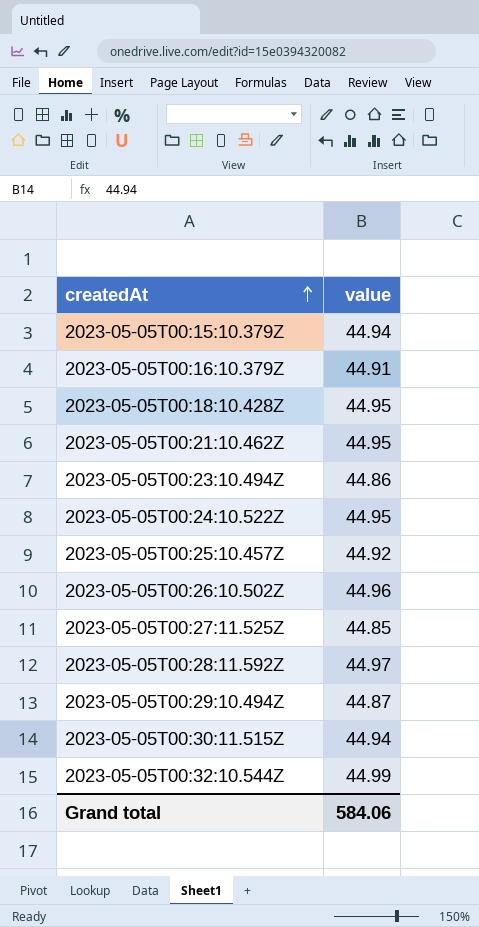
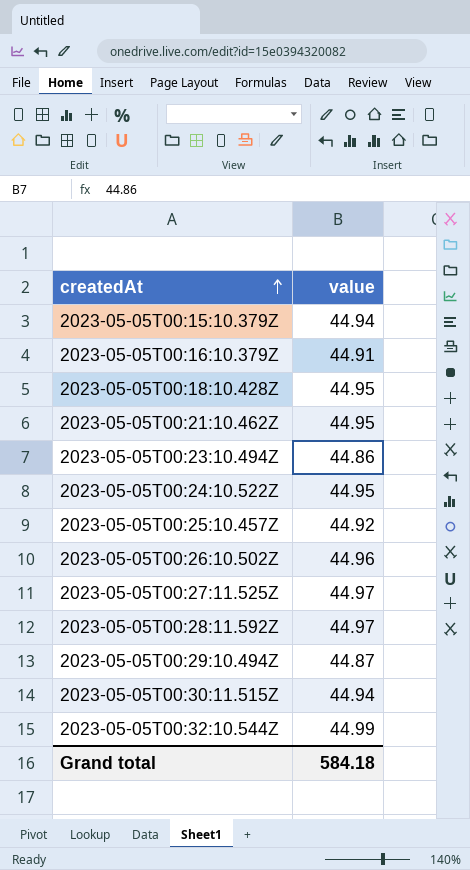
2023-05-05T00:27:11.525Z | value: 44.85 -> 44.97
Grand total | value: 584.06 -> 584.18

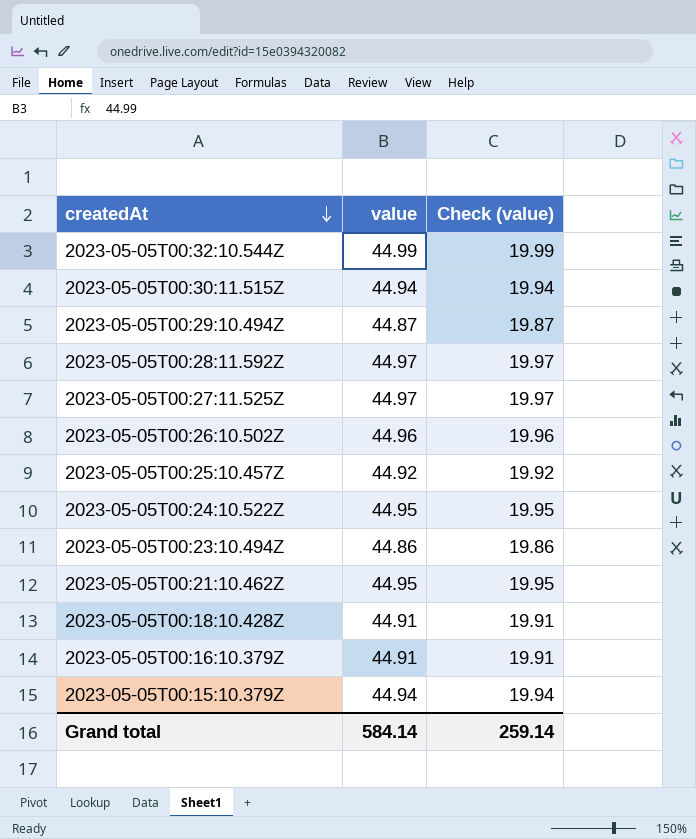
row order: createdAt ascending -> createdAt descending
column Check (value) | formula: none -> [value] - 25
2023-05-05T00:18:10.428Z | value: 44.95 -> 44.91
Grand total | value: 584.18 -> 584.14

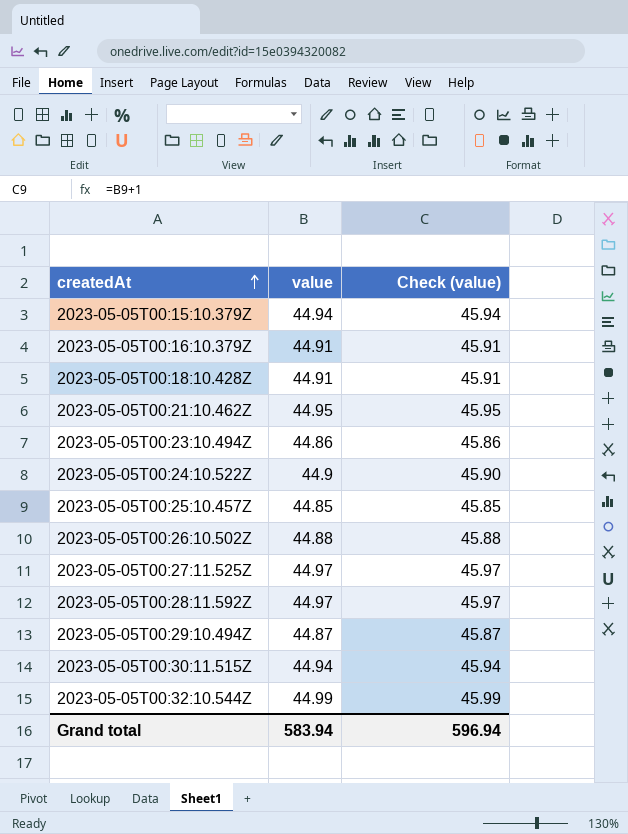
row order: createdAt descending -> createdAt ascending
column Check (value) | formula: [value] - 25 -> [value] + 1
2023-05-05T00:24:10.522Z | value: 44.95 -> 44.9
2023-05-05T00:25:10.457Z | value: 44.92 -> 44.85
2023-05-05T00:26:10.502Z | value: 44.96 -> 44.88
Grand total | value: 584.14 -> 583.94
Grand total | Check (value): 259.14 -> 596.94

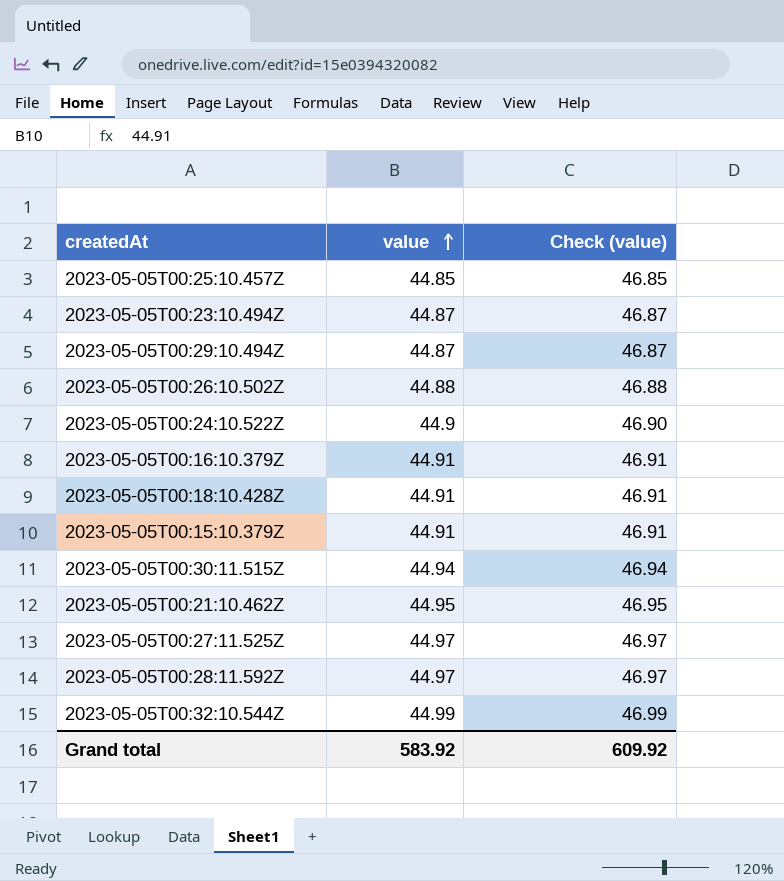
row order: createdAt ascending -> value ascending
column Check (value) | formula: [value] + 1 -> [value] + 2
2023-05-05T00:23:10.494Z | value: 44.86 -> 44.87
2023-05-05T00:15:10.379Z | value: 44.94 -> 44.91
Grand total | value: 583.94 -> 583.92
Grand total | Check (value): 596.94 -> 609.92

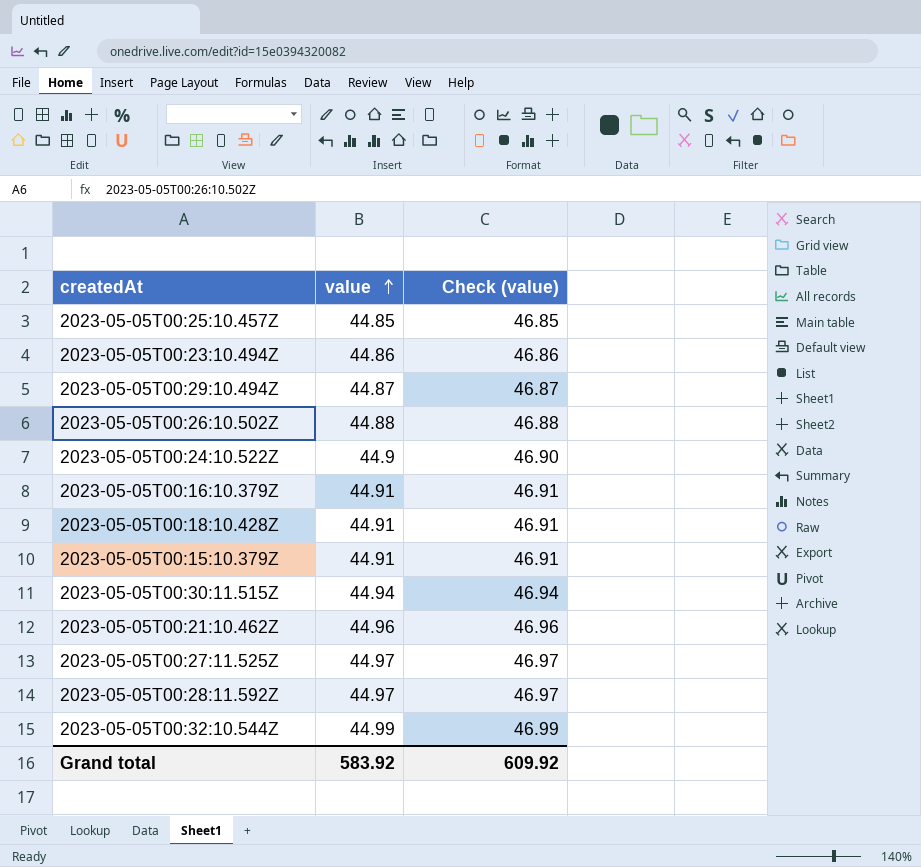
2023-05-05T00:23:10.494Z | value: 44.87 -> 44.86
2023-05-05T00:23:10.494Z | Check (value): 46.87 -> 46.86
2023-05-05T00:21:10.462Z | value: 44.95 -> 44.96
2023-05-05T00:21:10.462Z | Check (value): 46.95 -> 46.96

